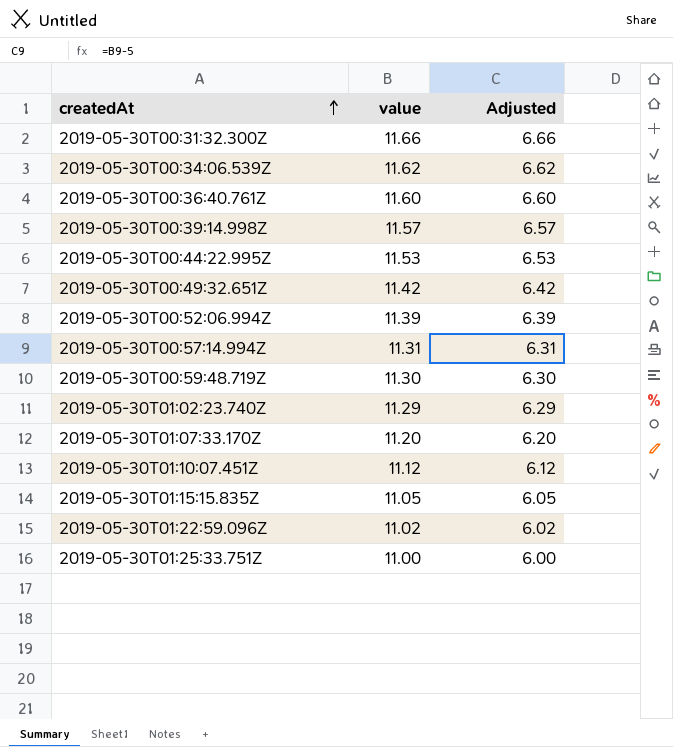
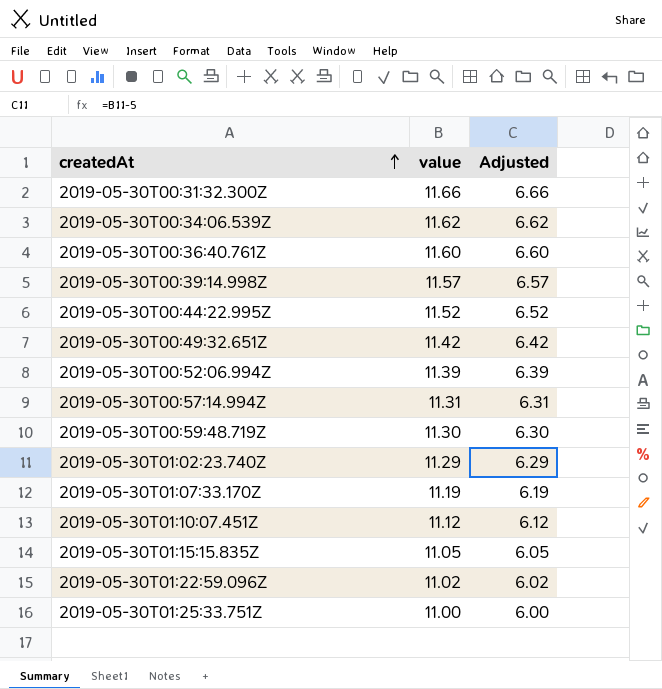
2019-05-30T00:44:22.995Z | value: 11.53 -> 11.52
2019-05-30T00:44:22.995Z | Adjusted: 6.53 -> 6.52
2019-05-30T01:07:33.170Z | value: 11.20 -> 11.19
2019-05-30T01:07:33.170Z | Adjusted: 6.20 -> 6.19

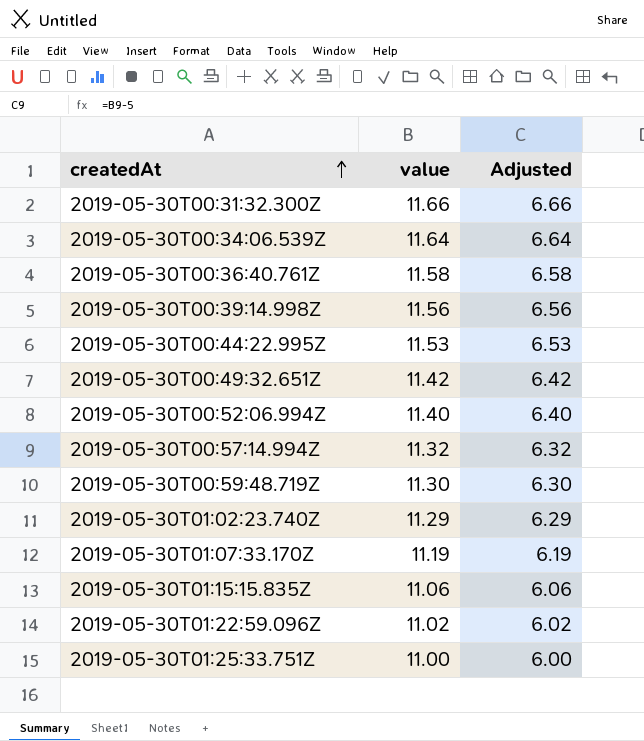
row 2019-05-30T01:10:07.451Z: 11.12 | 6.12 -> none
2019-05-30T00:34:06.539Z | value: 11.62 -> 11.64
2019-05-30T00:34:06.539Z | Adjusted: 6.62 -> 6.64
2019-05-30T00:36:40.761Z | value: 11.60 -> 11.58
2019-05-30T00:36:40.761Z | Adjusted: 6.60 -> 6.58
2019-05-30T00:39:14.998Z | value: 11.57 -> 11.56
2019-05-30T00:39:14.998Z | Adjusted: 6.57 -> 6.56
2019-05-30T00:44:22.995Z | value: 11.52 -> 11.53
2019-05-30T00:44:22.995Z | Adjusted: 6.52 -> 6.53
2019-05-30T00:52:06.994Z | value: 11.39 -> 11.40
2019-05-30T00:52:06.994Z | Adjusted: 6.39 -> 6.40
2019-05-30T00:57:14.994Z | value: 11.31 -> 11.32
2019-05-30T00:57:14.994Z | Adjusted: 6.31 -> 6.32
2019-05-30T01:15:15.835Z | value: 11.05 -> 11.06
2019-05-30T01:15:15.835Z | Adjusted: 6.05 -> 6.06

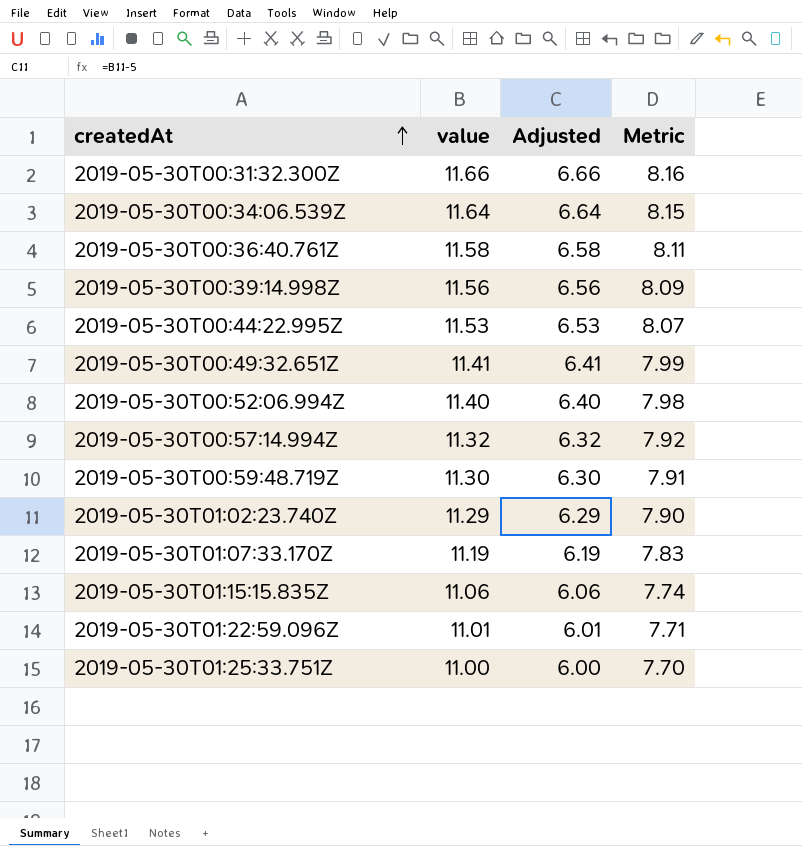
column Metric | formula: none -> [value] * 0.7
2019-05-30T00:49:32.651Z | value: 11.42 -> 11.41
2019-05-30T00:49:32.651Z | Adjusted: 6.42 -> 6.41
2019-05-30T01:22:59.096Z | value: 11.02 -> 11.01
2019-05-30T01:22:59.096Z | Adjusted: 6.02 -> 6.01

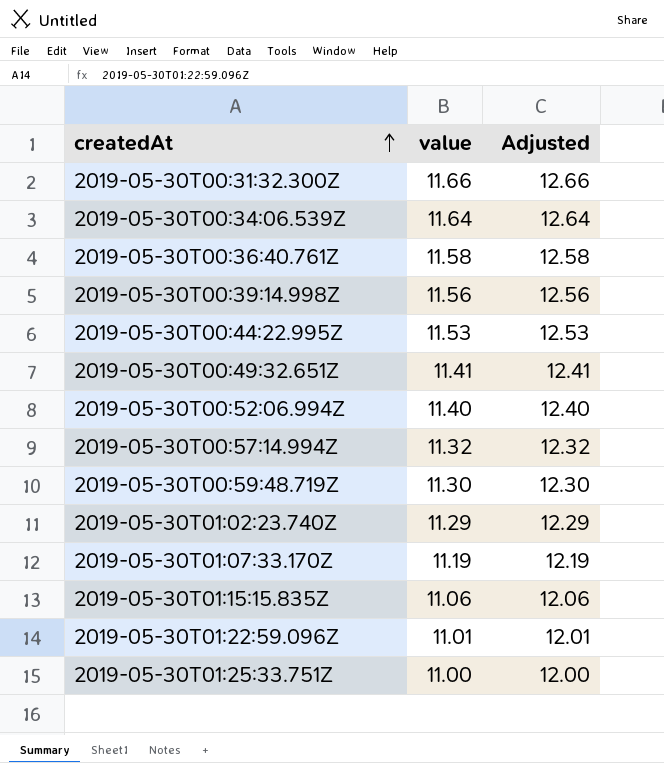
column Metric | formula: [value] * 0.7 -> none
column Adjusted | formula: [value] - 5 -> [value] + 1

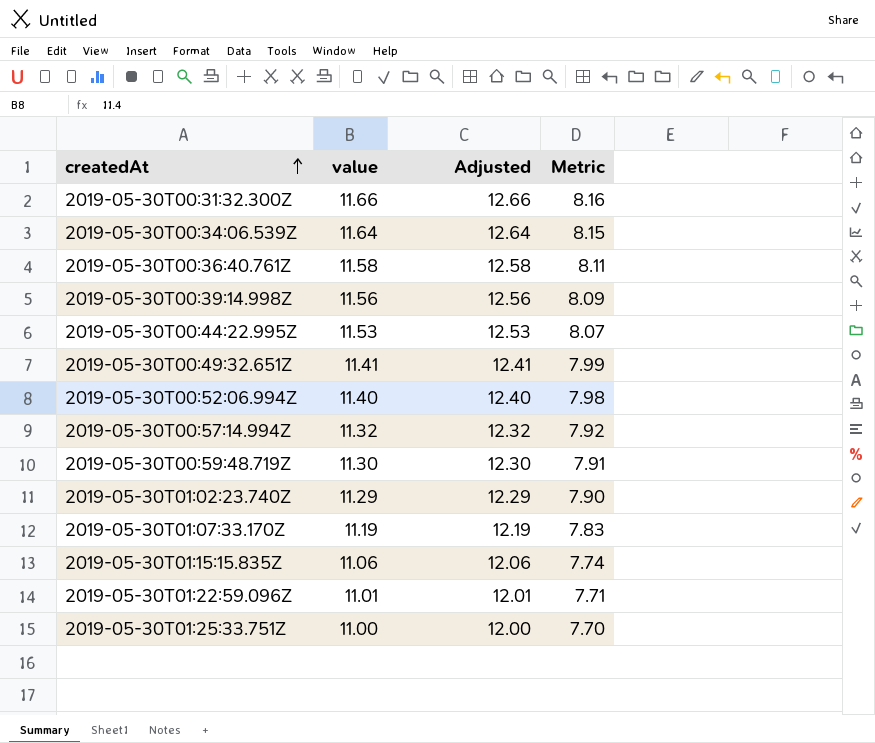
column Metric | formula: none -> [value] * 0.7

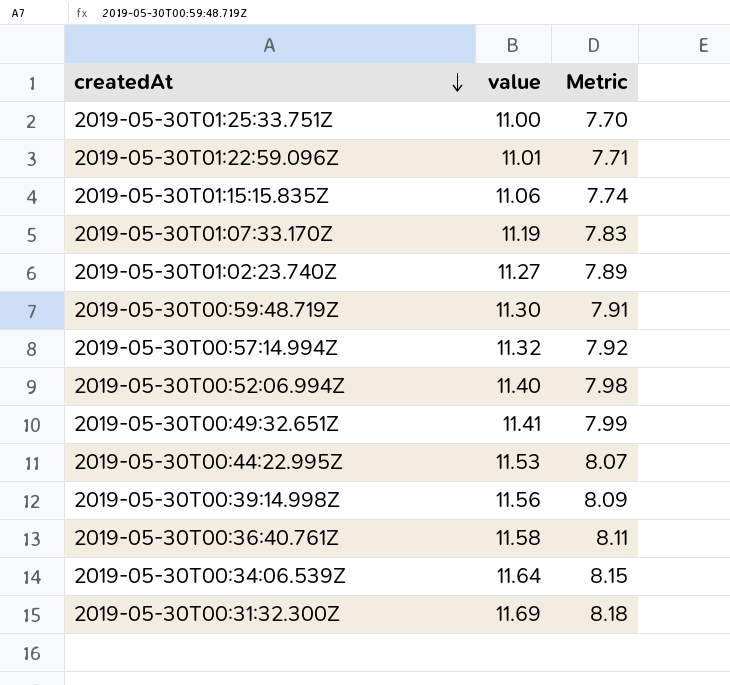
row order: createdAt ascending -> createdAt descending
column Adjusted | formula: [value] + 1 -> none
2019-05-30T01:02:23.740Z | value: 11.29 -> 11.27
2019-05-30T01:02:23.740Z | Metric: 7.90 -> 7.89
2019-05-30T00:31:32.300Z | value: 11.66 -> 11.69
2019-05-30T00:31:32.300Z | Metric: 8.16 -> 8.18

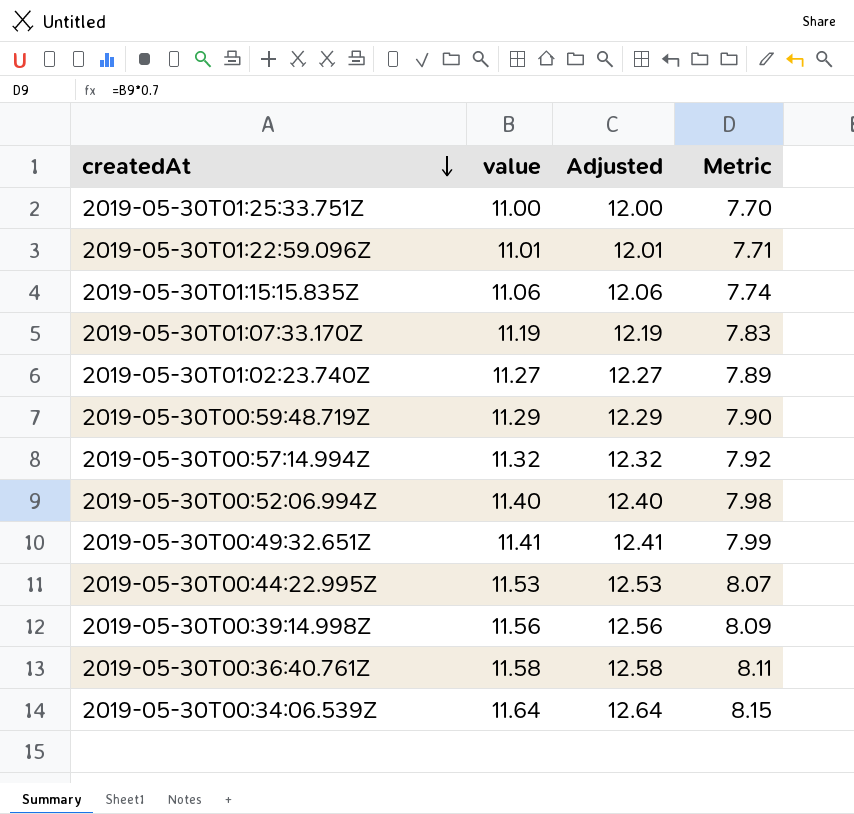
column Adjusted | formula: none -> [value] + 1
row 2019-05-30T00:31:32.300Z: 11.69 | 8.18 -> none
2019-05-30T00:59:48.719Z | value: 11.30 -> 11.29
2019-05-30T00:59:48.719Z | Metric: 7.91 -> 7.90

